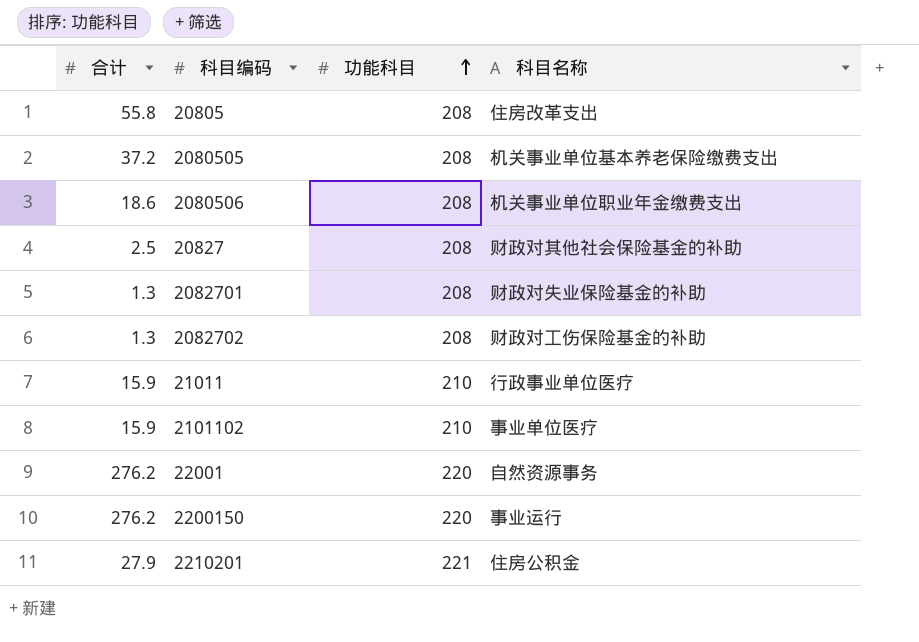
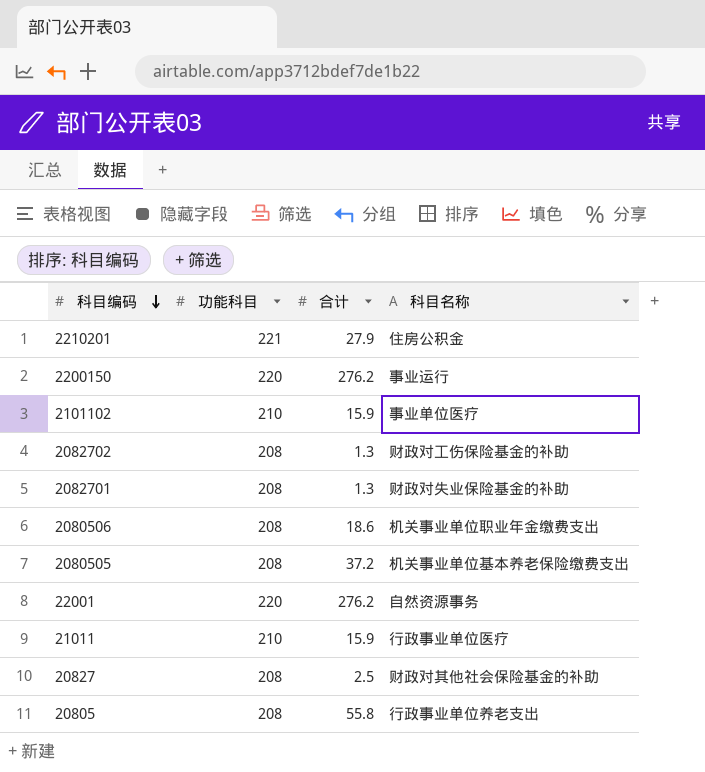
row order: 功能科目 ascending -> 科目编码 descending
column 合计 | position: 1 -> 3
20805 | 科目名称: 住房改革支出 -> 行政事业单位养老支出

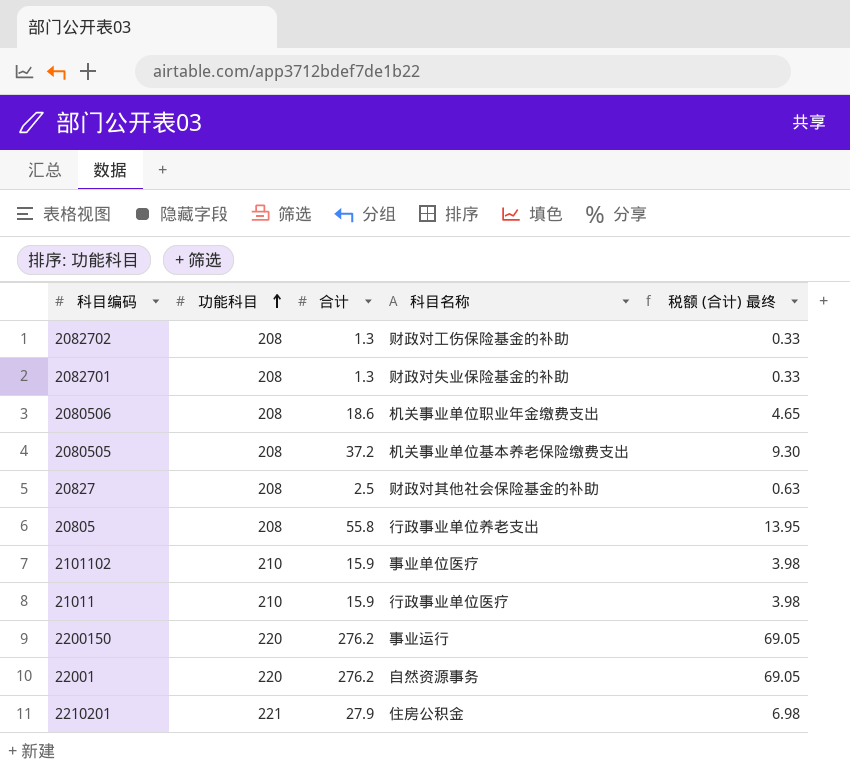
row order: 科目编码 descending -> 功能科目 ascending
column 税额 (合计) 最终 | formula: none -> [合计] * 0.25

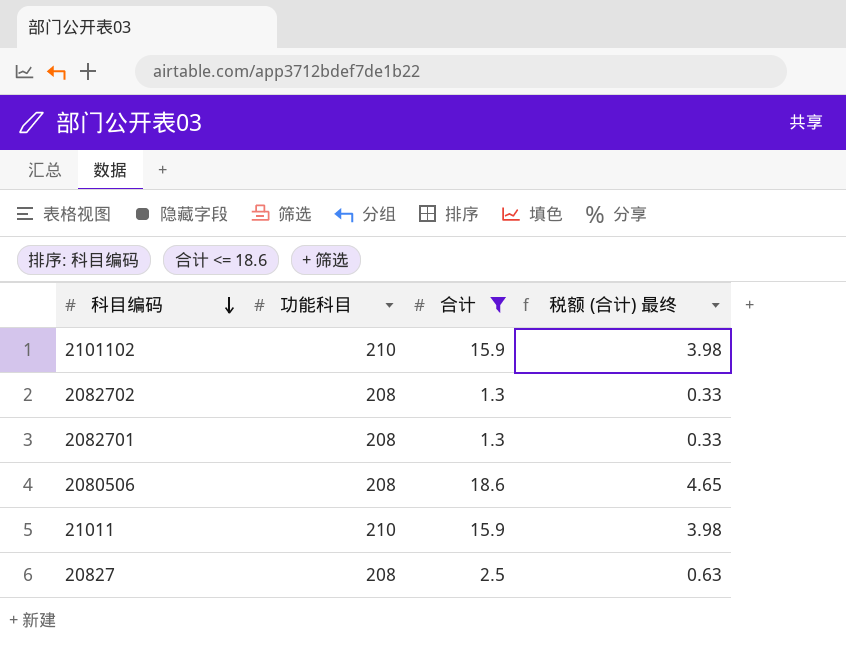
filter: none -> 合计 <= 18.6
row order: 功能科目 ascending -> 科目编码 descending
column 科目名称 | position: 4 -> none

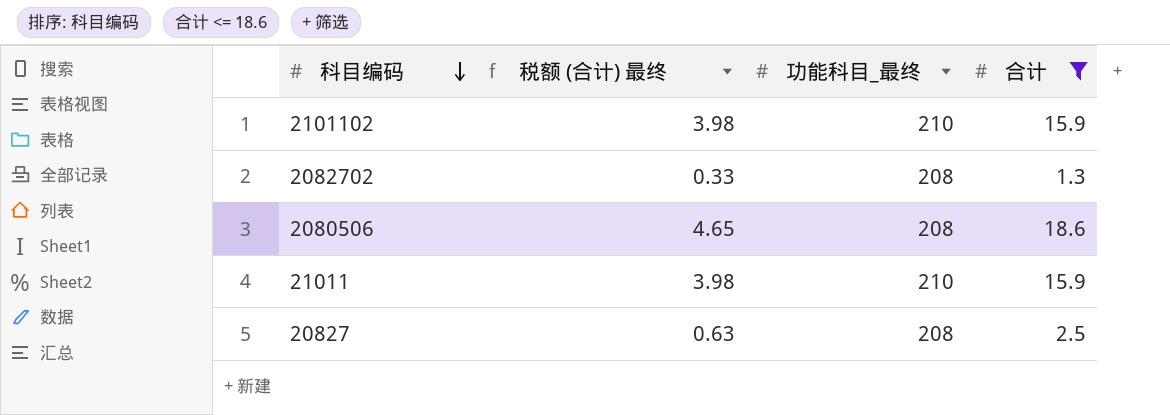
column 税额 (合计) 最终 | position: 4 -> 2
column name: 功能科目 -> 功能科目_最终
row 2082701: 208 | 1.3 | 0.33 -> none

